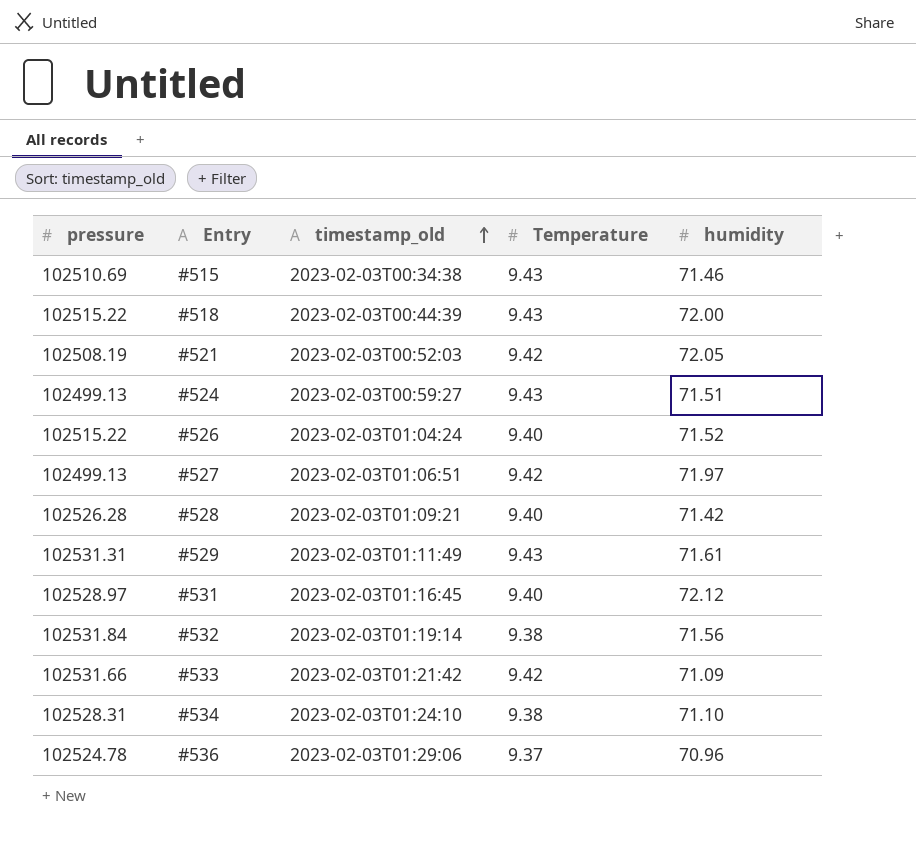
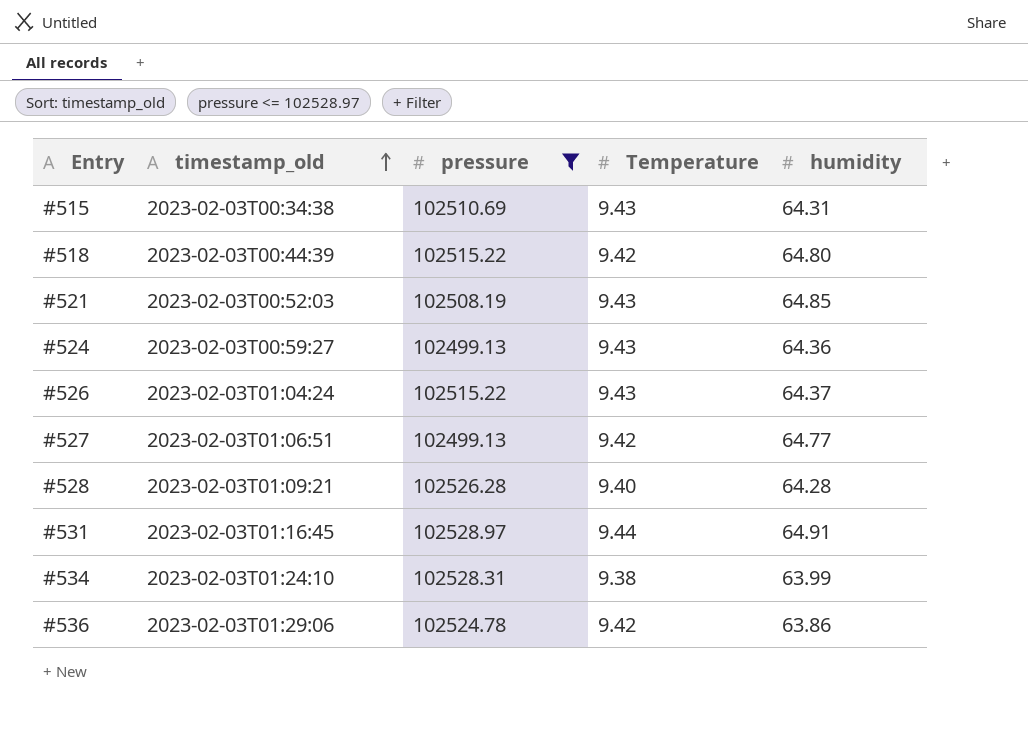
filter: none -> pressure <= 102528.97
column pressure | position: 1 -> 3
#515 | humidity: 71.46 -> 64.31
#518 | Temperature: 9.43 -> 9.42
#518 | humidity: 72.00 -> 64.80
#521 | Temperature: 9.42 -> 9.43
#521 | humidity: 72.05 -> 64.85
#524 | humidity: 71.51 -> 64.36
#526 | Temperature: 9.40 -> 9.43
#526 | humidity: 71.52 -> 64.37
#527 | humidity: 71.97 -> 64.77
#528 | humidity: 71.42 -> 64.28
#531 | Temperature: 9.40 -> 9.44
#531 | humidity: 72.12 -> 64.91
#534 | humidity: 71.10 -> 63.99
#536 | Temperature: 9.37 -> 9.42
#536 | humidity: 70.96 -> 63.86

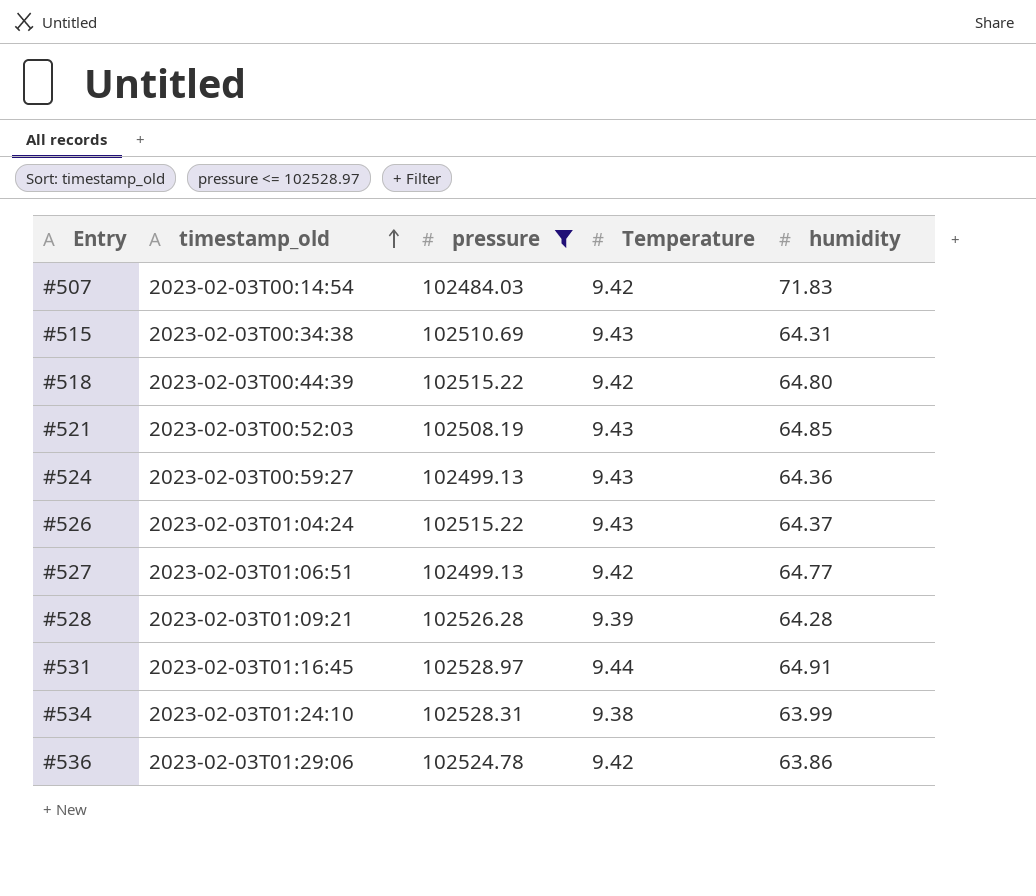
row #507: none -> 2023-02-03T00:14:54 | 102484.03 | 9.42 | 71.83
#528 | Temperature: 9.40 -> 9.39

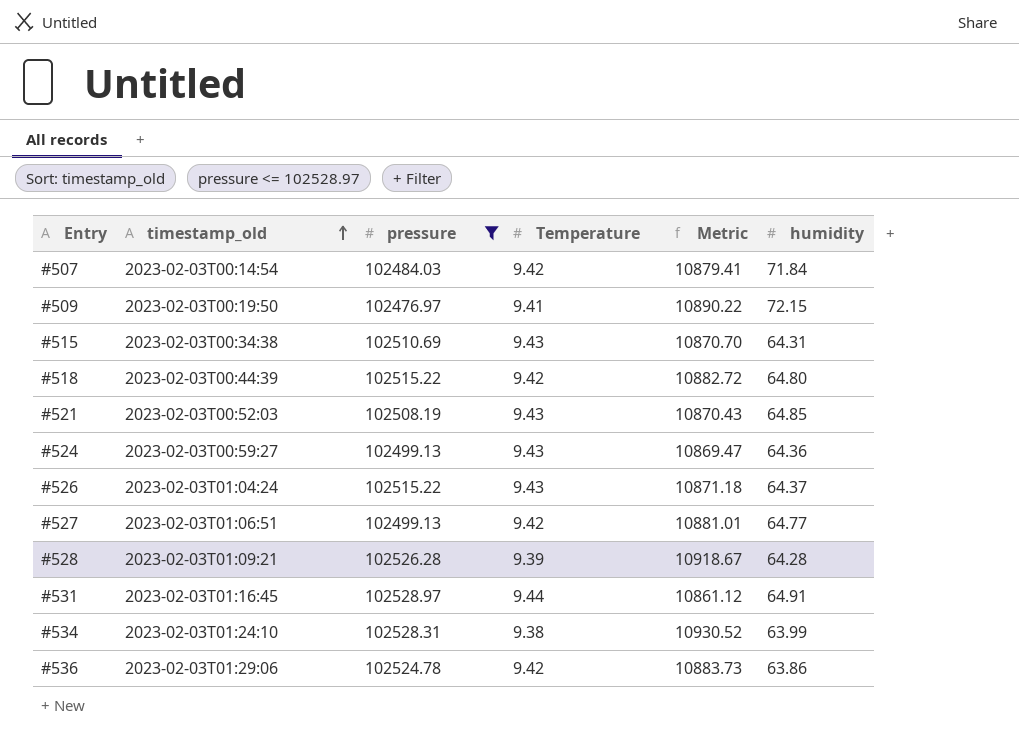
column Metric | formula: none -> [pressure] / [Temperature]
#507 | humidity: 71.83 -> 71.84
row #509: none -> 2023-02-03T00:19:50 | 102476.97 | 9.41 | 10890.22 | 72.15

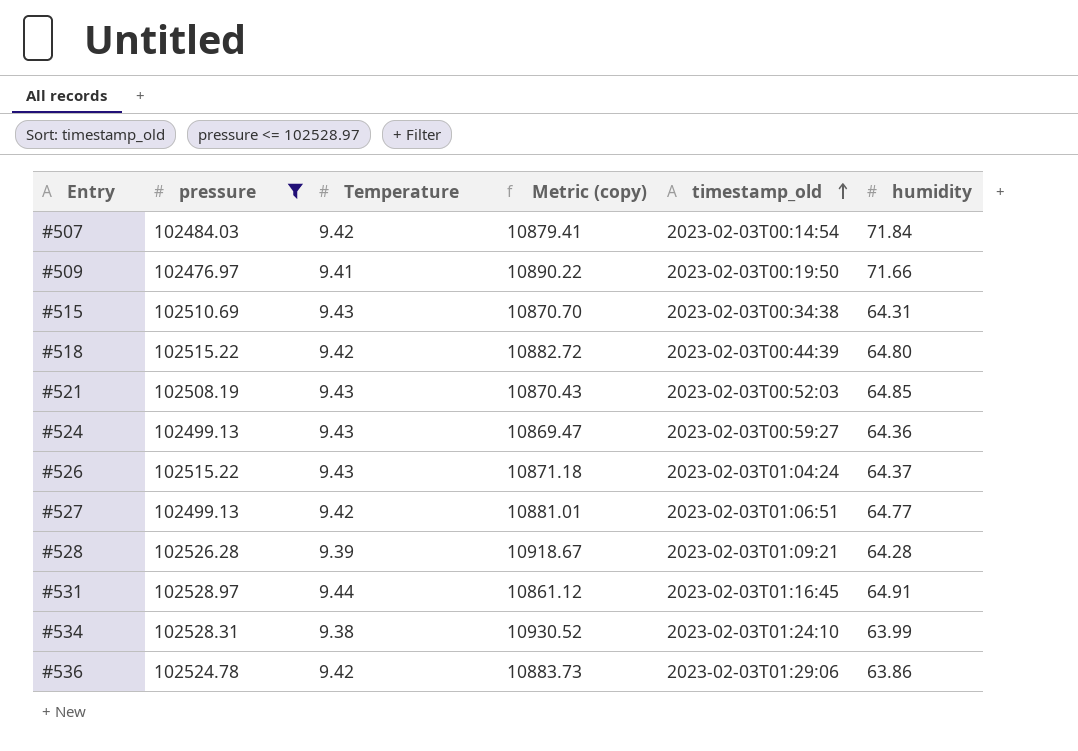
column name: Metric -> Metric (copy)
column timestamp_old | position: 2 -> 5
#509 | humidity: 72.15 -> 71.66

